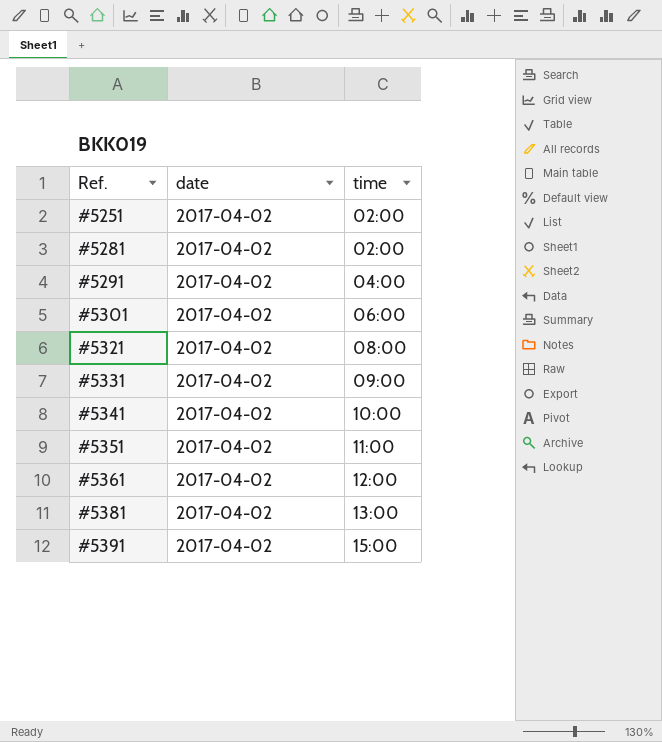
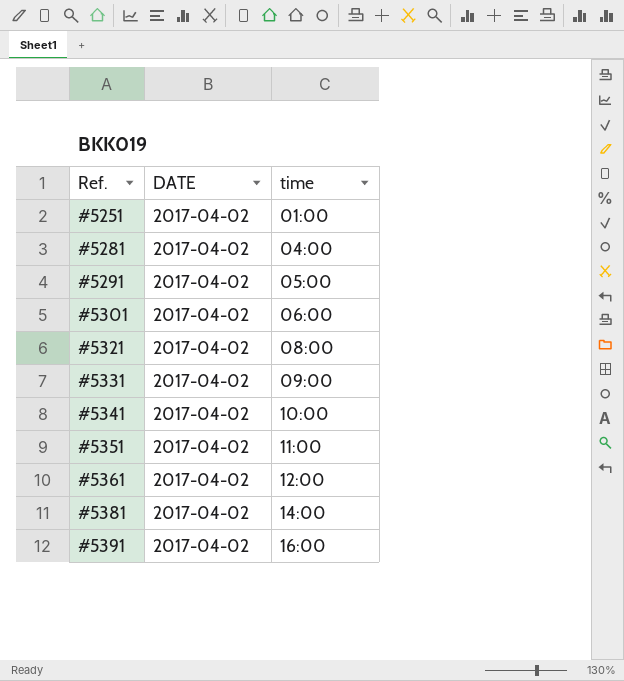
column name: date -> DATE
#5251 | time: 02:00 -> 01:00
#5281 | time: 02:00 -> 04:00
#5291 | time: 04:00 -> 05:00
#5381 | time: 13:00 -> 14:00
#5391 | time: 15:00 -> 16:00

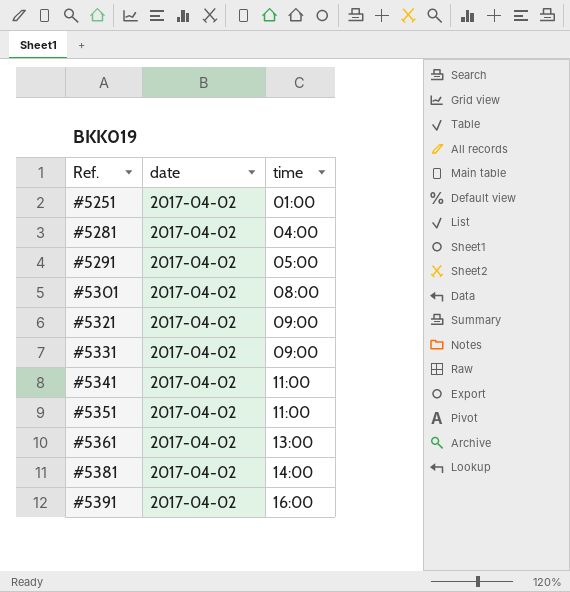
column name: DATE -> date
#5301 | time: 06:00 -> 08:00
#5321 | time: 08:00 -> 09:00
#5341 | time: 10:00 -> 11:00
#5361 | time: 12:00 -> 13:00

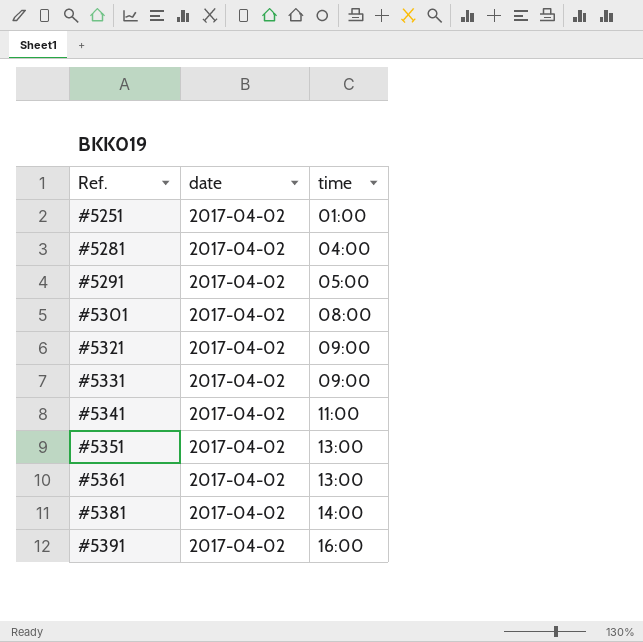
#5351 | time: 11:00 -> 13:00

